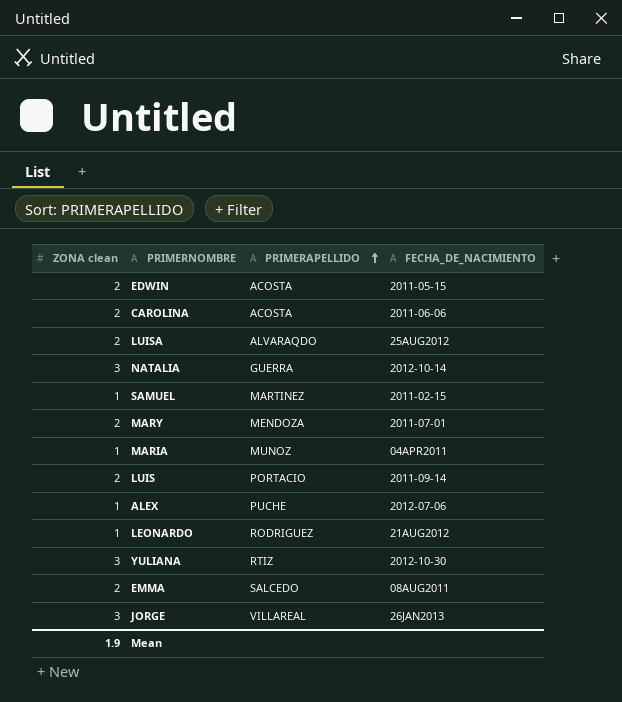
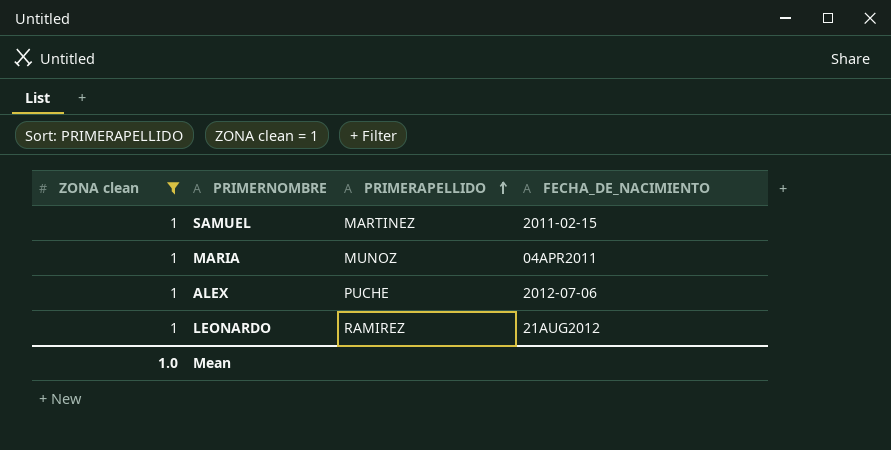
filter: none -> ZONA clean = 1
LEONARDO | PRIMERAPELLIDO: RODRIGUEZ -> RAMIREZ
Mean | ZONA clean: 1.9 -> 1.0

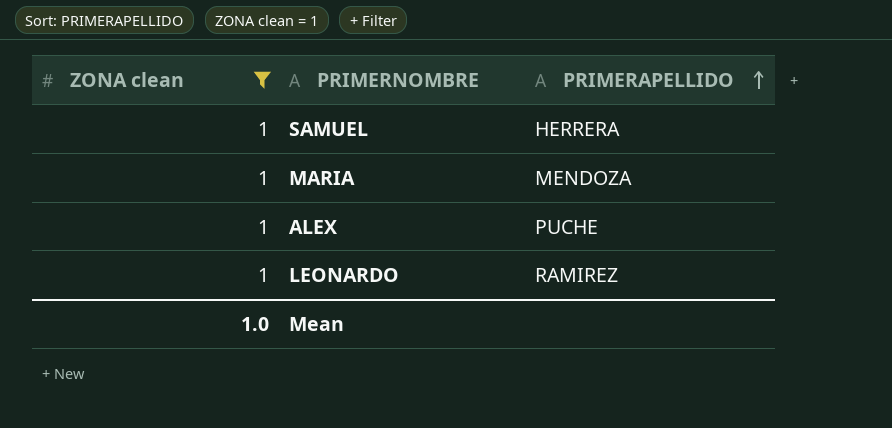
column FECHA_DE_NACIMIENTO | position: 4 -> none
SAMUEL | PRIMERAPELLIDO: MARTINEZ -> HERRERA
MARIA | PRIMERAPELLIDO: MUNOZ -> MENDOZA

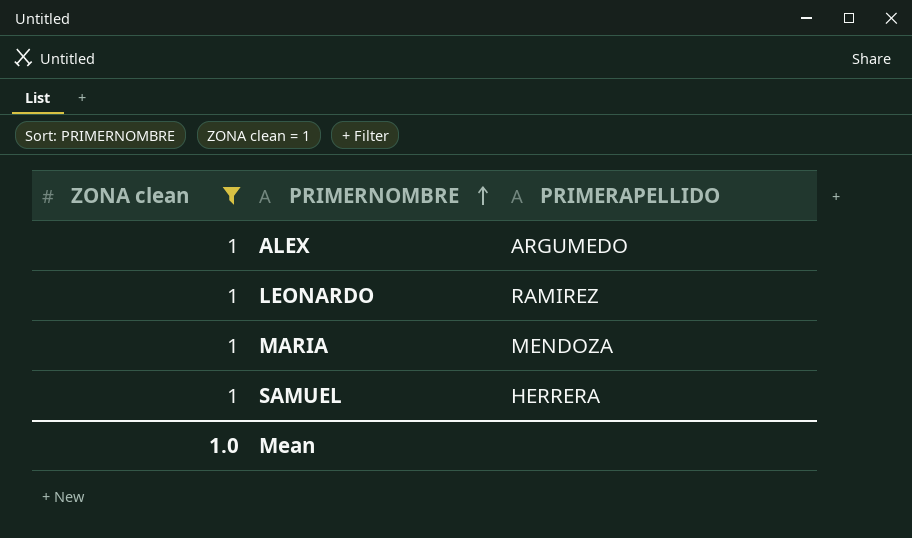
row order: PRIMERAPELLIDO ascending -> PRIMERNOMBRE ascending
ALEX | PRIMERAPELLIDO: PUCHE -> ARGUMEDO

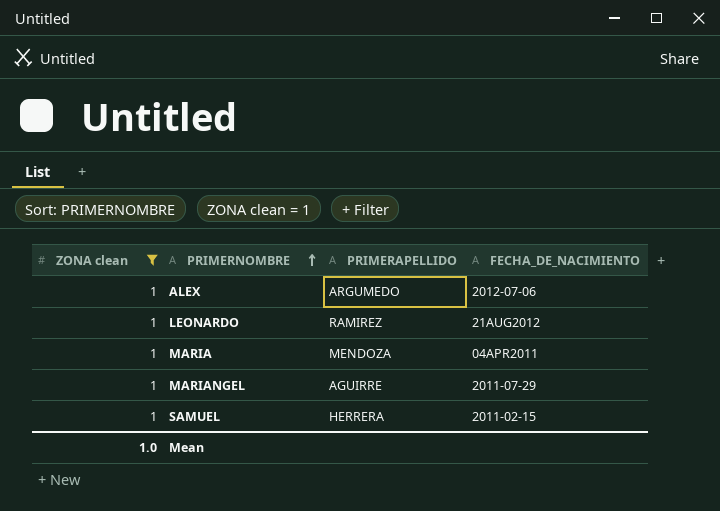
column FECHA_DE_NACIMIENTO | position: none -> 4
row MARIANGEL: none -> 1 | AGUIRRE | 2011-07-29

